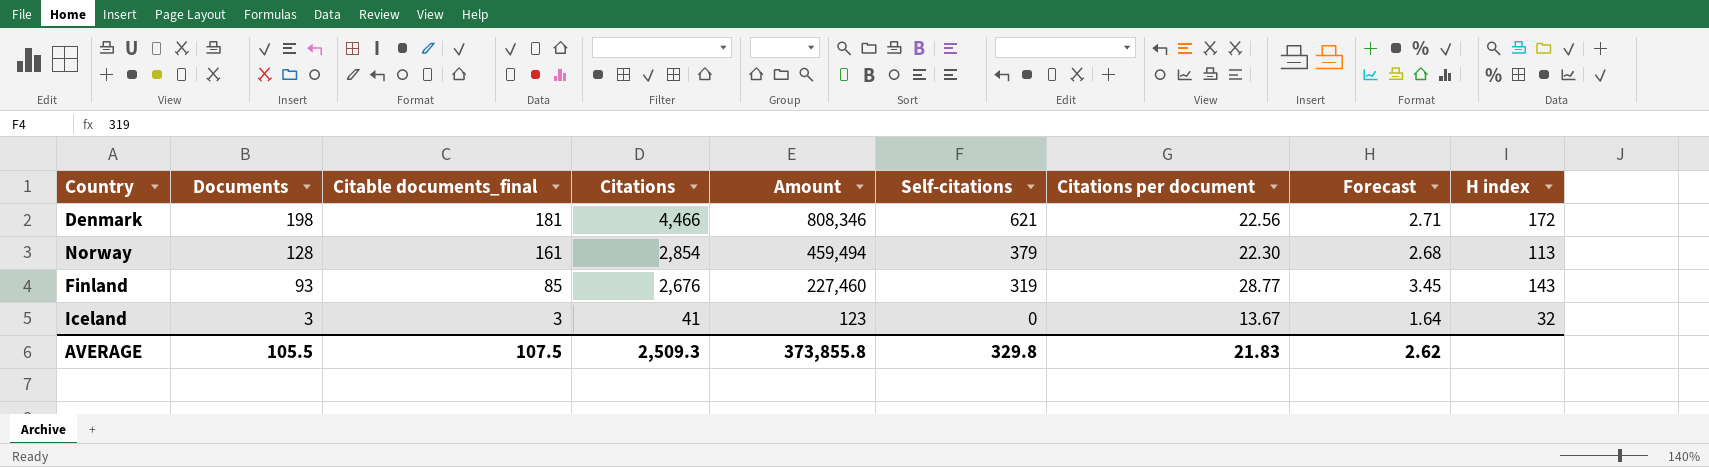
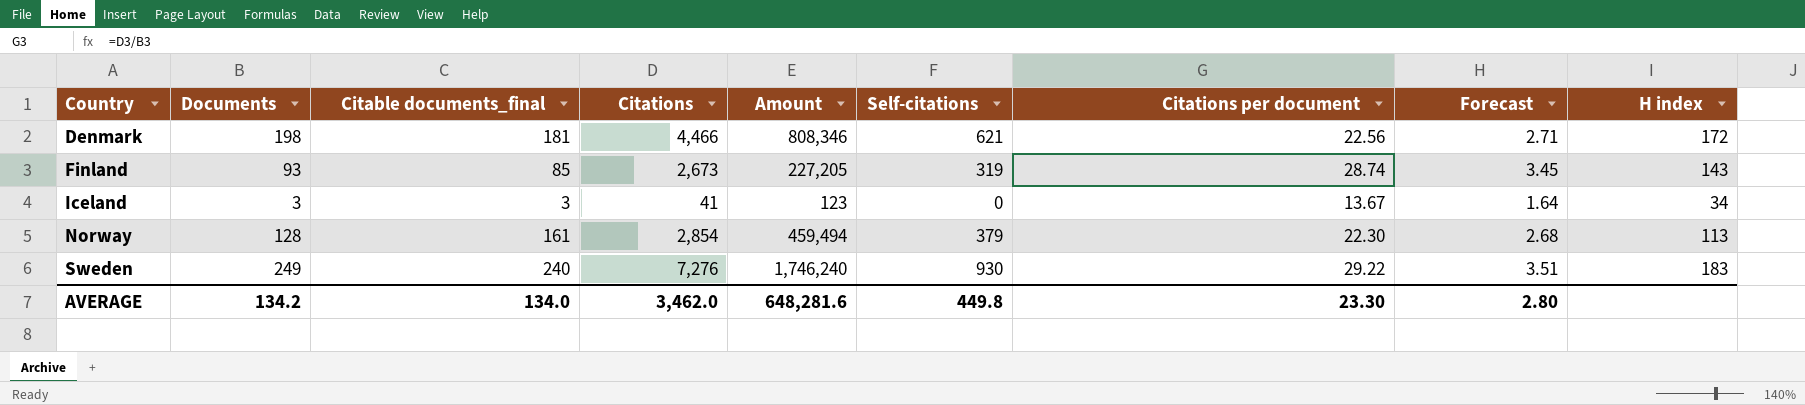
row order: Documents descending -> Country ascending
Finland | Citations: 2,676 -> 2,673
Finland | Amount: 227,460 -> 227,205
Finland | Citations per document: 28.77 -> 28.74
Iceland | H index: 32 -> 34
row Sweden: none -> 249 | 240 | 7,276 | 1,746,240 | 930 | 29.22 | 3.51 | 183
AVERAGE | Documents: 105.5 -> 134.2
AVERAGE | Citable documents_final: 107.5 -> 134.0
AVERAGE | Citations: 2,509.3 -> 3,462.0
AVERAGE | Amount: 373,855.8 -> 648,281.6
AVERAGE | Self-citations: 329.8 -> 449.8
AVERAGE | Citations per document: 21.83 -> 23.30
AVERAGE | Forecast: 2.62 -> 2.80

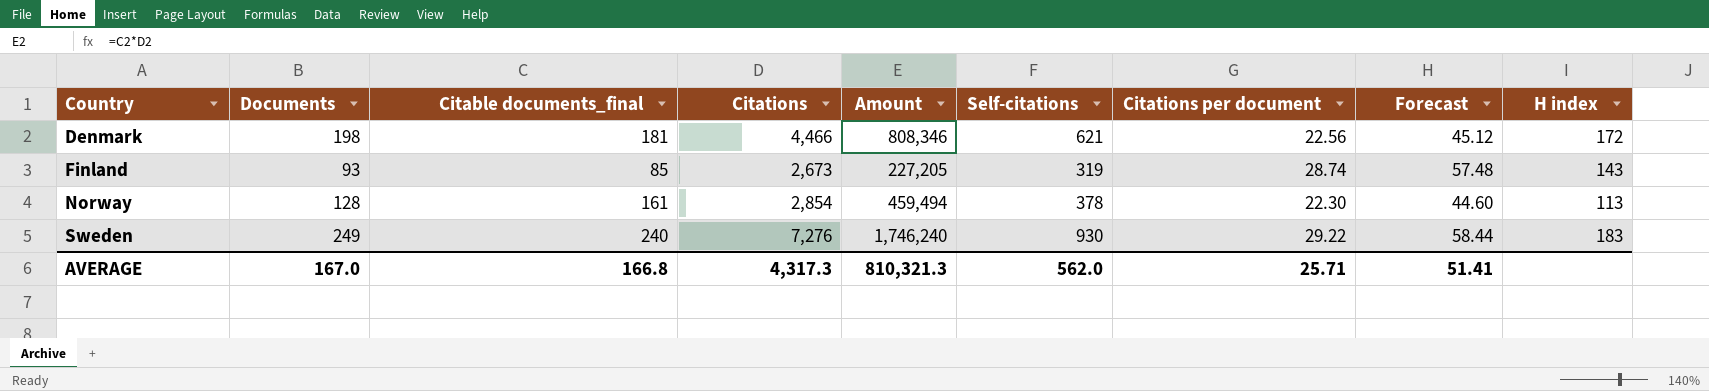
column Forecast | formula: [Citations per document] * 0.12 -> [Citations per document] * 2
row Iceland: 3 | 3 | 41 | 123 | 0 | 13.67 | 1.64 | 34 -> none
Norway | Self-citations: 379 -> 378
AVERAGE | Documents: 134.2 -> 167.0
AVERAGE | Citable documents_final: 134.0 -> 166.8
AVERAGE | Citations: 3,462.0 -> 4,317.3
AVERAGE | Amount: 648,281.6 -> 810,321.3
AVERAGE | Self-citations: 449.8 -> 562.0
AVERAGE | Citations per document: 23.30 -> 25.71
AVERAGE | Forecast: 2.80 -> 51.41

